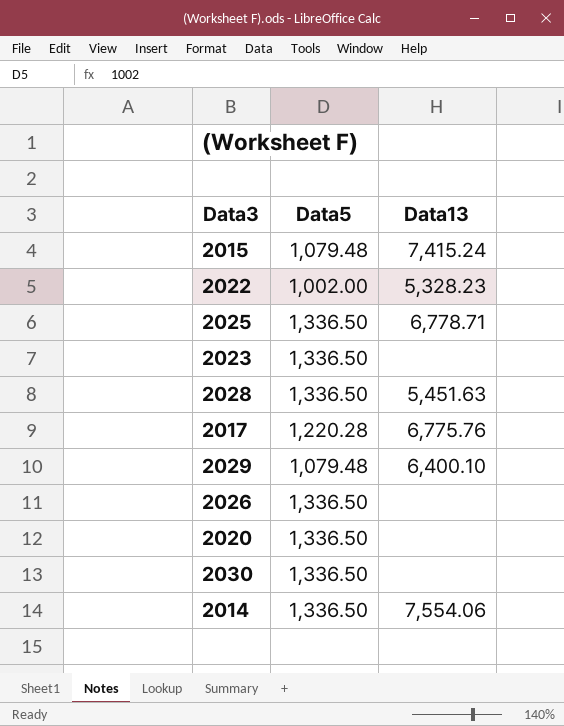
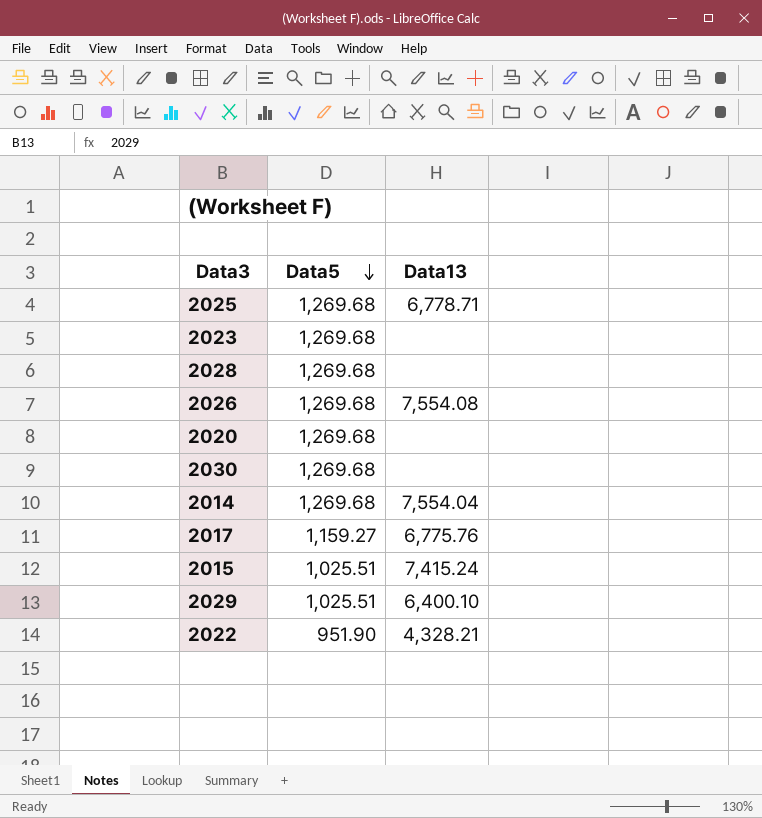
row order: none -> Data5 descending
2025 | Data5: 1,336.50 -> 1,269.68
2023 | Data5: 1,336.50 -> 1,269.68
2028 | Data5: 1,336.50 -> 1,269.68
2028 | Data13: 5,451.63 -> none
2026 | Data5: 1,336.50 -> 1,269.68
2026 | Data13: none -> 7,554.08
2020 | Data5: 1,336.50 -> 1,269.68
2030 | Data5: 1,336.50 -> 1,269.68
2014 | Data5: 1,336.50 -> 1,269.68
2014 | Data13: 7,554.06 -> 7,554.04
2017 | Data5: 1,220.28 -> 1,159.27
2015 | Data5: 1,079.48 -> 1,025.51
2029 | Data5: 1,079.48 -> 1,025.51
2022 | Data5: 1,002.00 -> 951.90
2022 | Data13: 5,328.23 -> 4,328.21

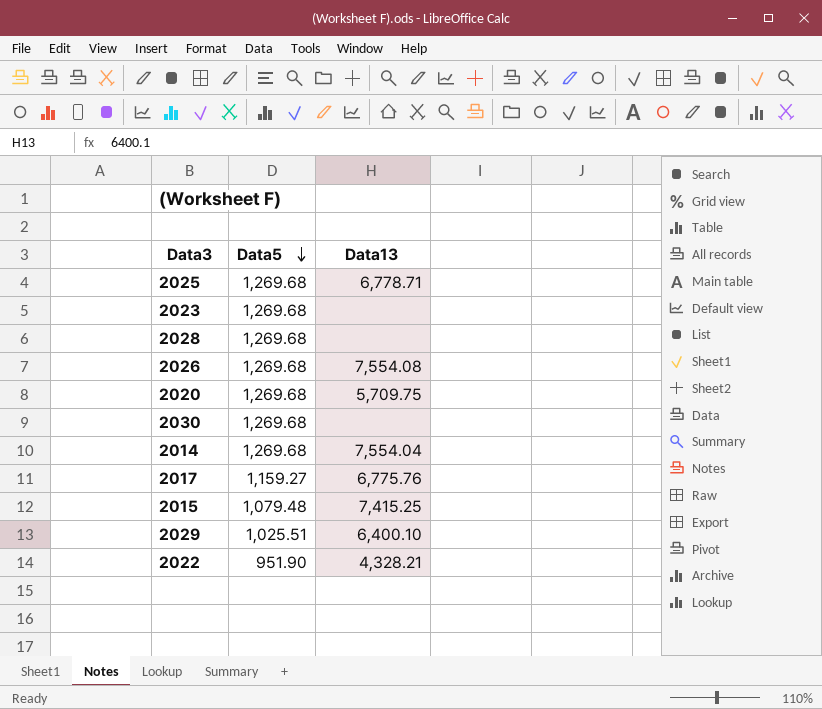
2020 | Data13: none -> 5,709.75
2015 | Data5: 1,025.51 -> 1,079.48
2015 | Data13: 7,415.24 -> 7,415.25

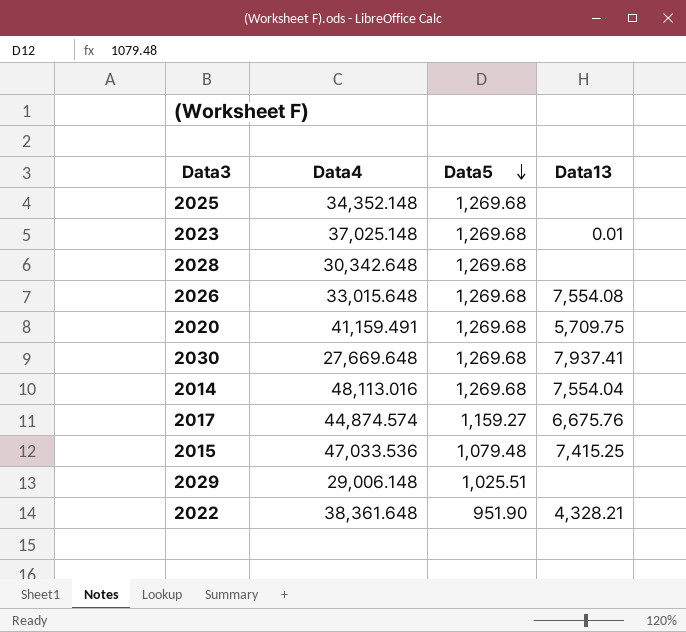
column Data4 | position: none -> 2
2025 | Data13: 6,778.71 -> none
2023 | Data13: none -> 0.01
2030 | Data13: none -> 7,937.41
2017 | Data13: 6,775.76 -> 6,675.76
2029 | Data13: 6,400.10 -> none

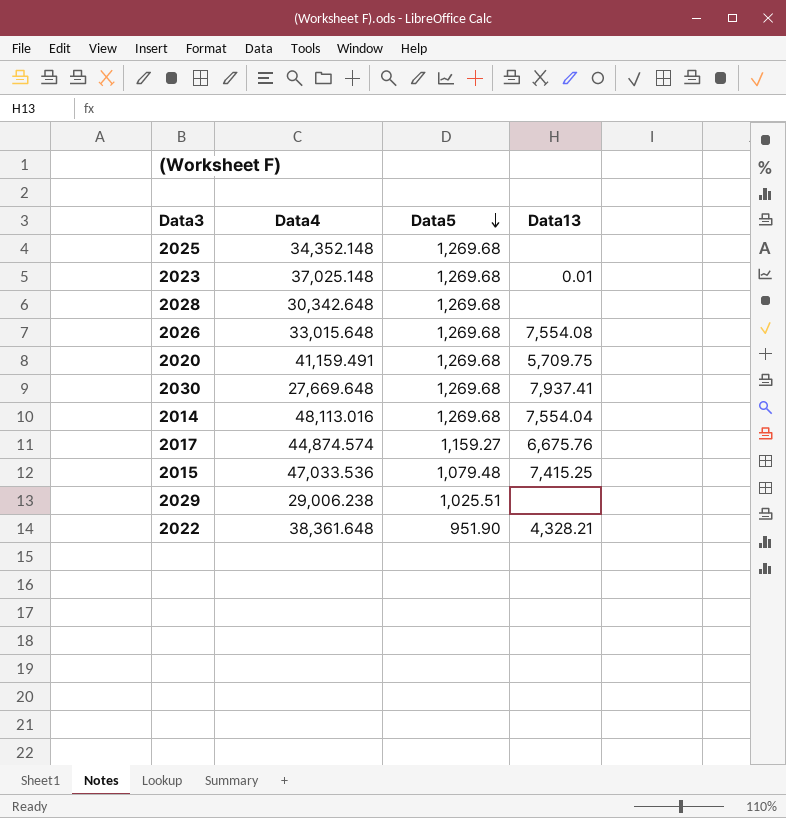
2029 | Data4: 29,006.148 -> 29,006.238

